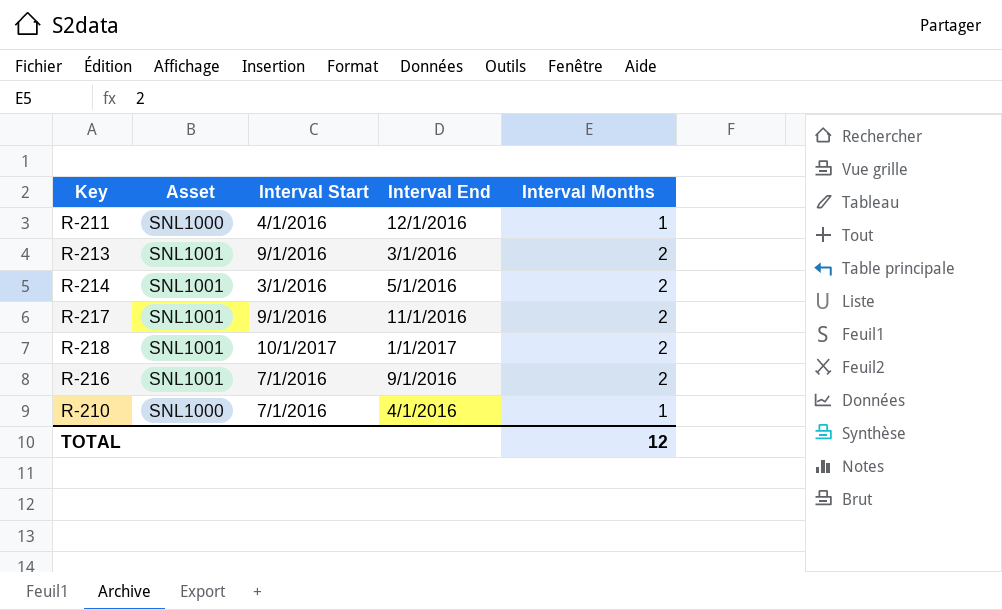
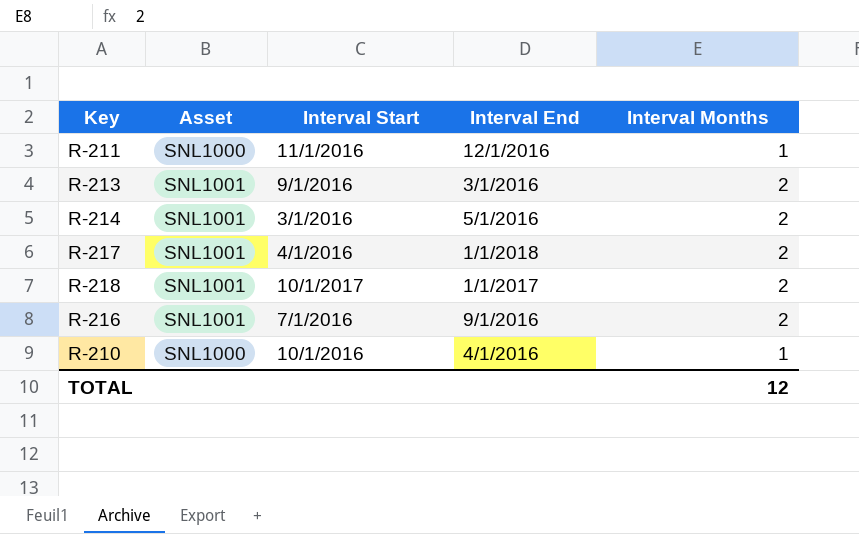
R-211 | Interval Start: 4/1/2016 -> 11/1/2016
R-217 | Interval Start: 9/1/2016 -> 4/1/2016
R-217 | Interval End: 11/1/2016 -> 1/1/2018
R-210 | Interval Start: 7/1/2016 -> 10/1/2016

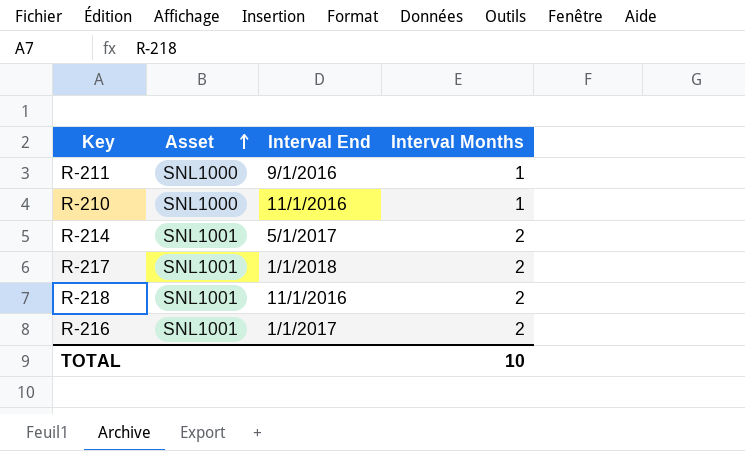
row order: none -> Asset ascending
column Interval Start | position: 3 -> none
row R-213: SNL1001 | 9/1/2016 | 3/1/2016 | 2 -> none
R-211 | Interval End: 12/1/2016 -> 9/1/2016
R-210 | Interval End: 4/1/2016 -> 11/1/2016
R-214 | Interval End: 5/1/2016 -> 5/1/2017
R-218 | Interval End: 1/1/2017 -> 11/1/2016
R-216 | Interval End: 9/1/2016 -> 1/1/2017
TOTAL | Interval Months: 12 -> 10

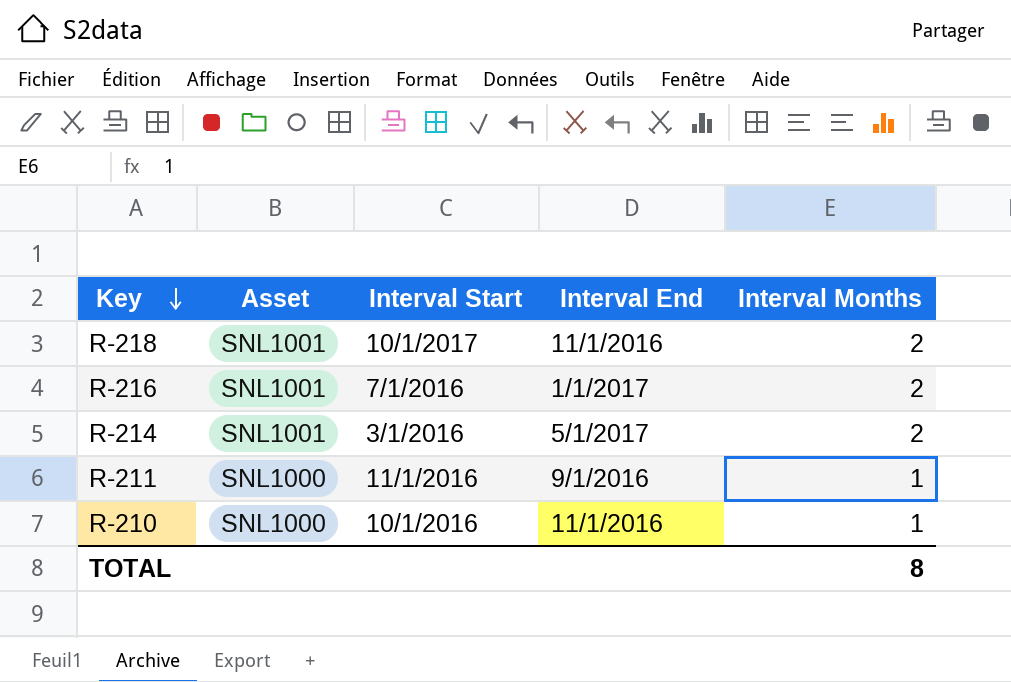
row order: Asset ascending -> Key descending
column Interval Start | position: none -> 3
row R-217: SNL1001 | 1/1/2018 | 2 -> none
TOTAL | Interval Months: 10 -> 8

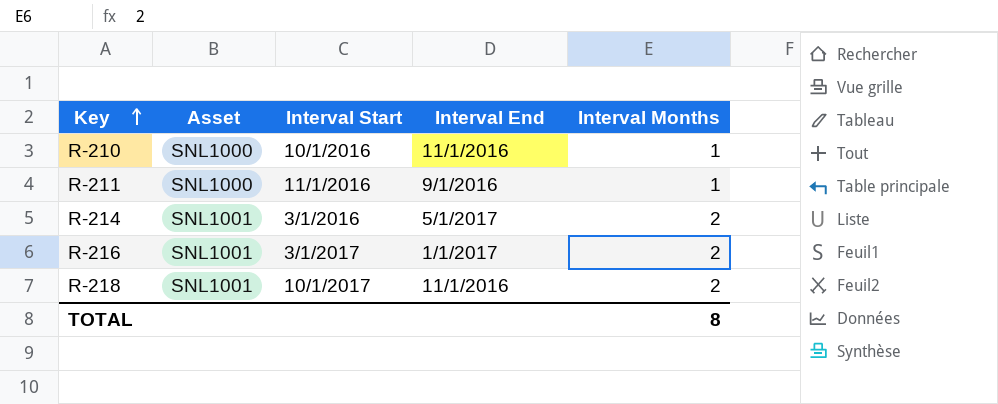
row order: Key descending -> Key ascending
R-216 | Interval Start: 7/1/2016 -> 3/1/2017

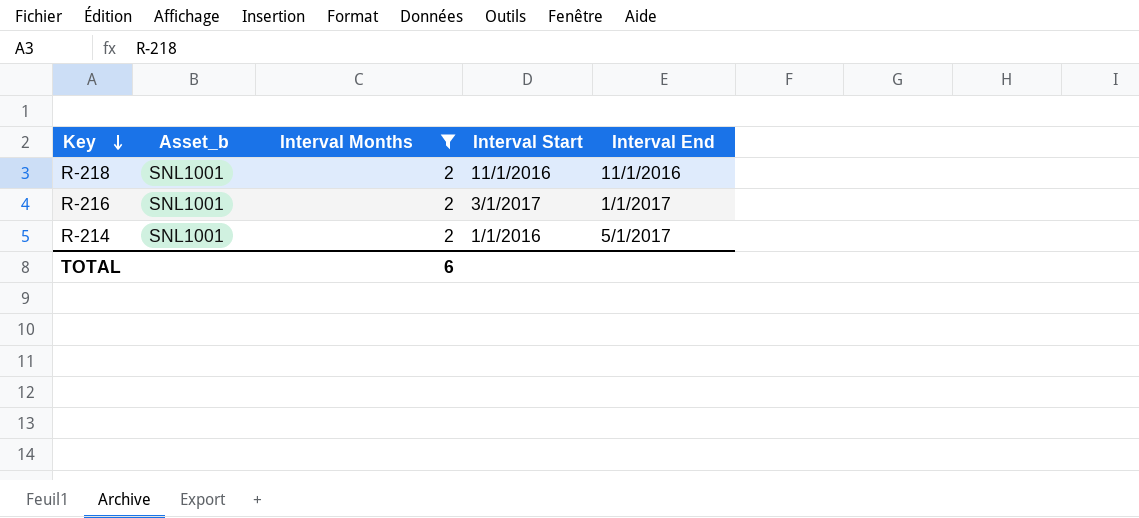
filter: none -> Interval Months = 2
row order: Key ascending -> Key descending
column name: Asset -> Asset_b
column Interval Months | position: 5 -> 3
R-218 | Interval Start: 10/1/2017 -> 11/1/2016
R-214 | Interval Start: 3/1/2016 -> 1/1/2016
TOTAL | Interval Months: 8 -> 6

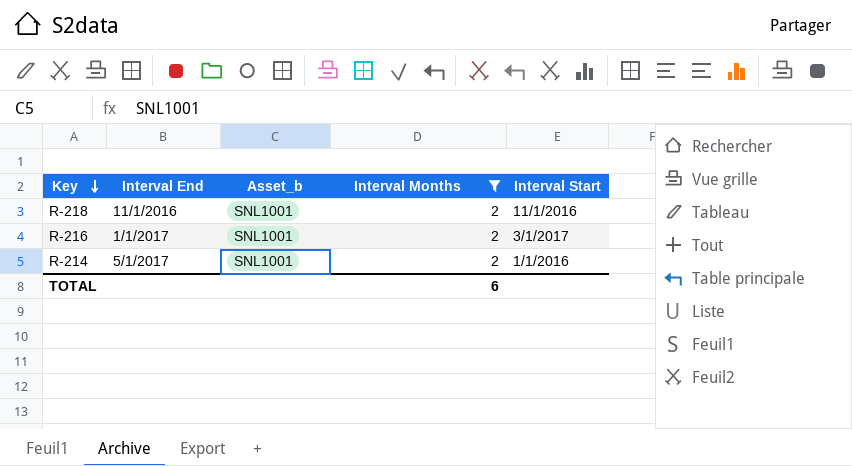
column Interval End | position: 5 -> 2

